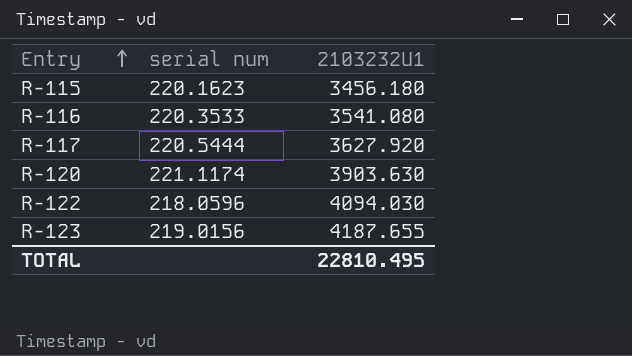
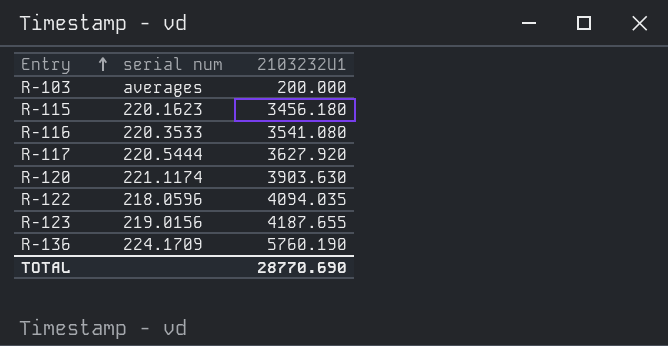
row R-103: none -> averages | 200.000
R-122 | 2103232U1: 4094.030 -> 4094.035
row R-136: none -> 224.1709 | 5760.190
TOTAL | 2103232U1: 22810.495 -> 28770.690

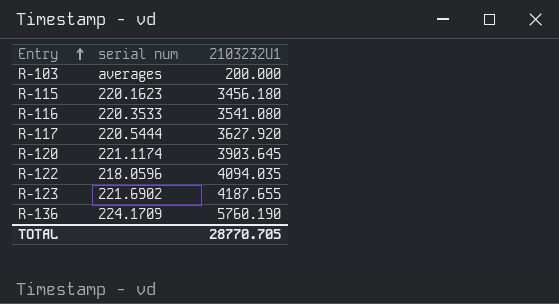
R-120 | 2103232U1: 3903.630 -> 3903.645
R-123 | serial num: 219.0156 -> 221.6902
TOTAL | 2103232U1: 28770.690 -> 28770.705

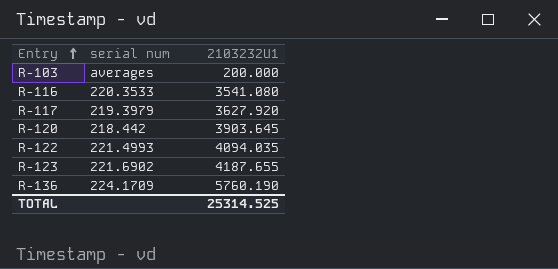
row R-115: 220.1623 | 3456.180 -> none
R-117 | serial num: 220.5444 -> 219.3979
R-120 | serial num: 221.1174 -> 218.442
R-122 | serial num: 218.0596 -> 221.4993
TOTAL | 2103232U1: 28770.705 -> 25314.525

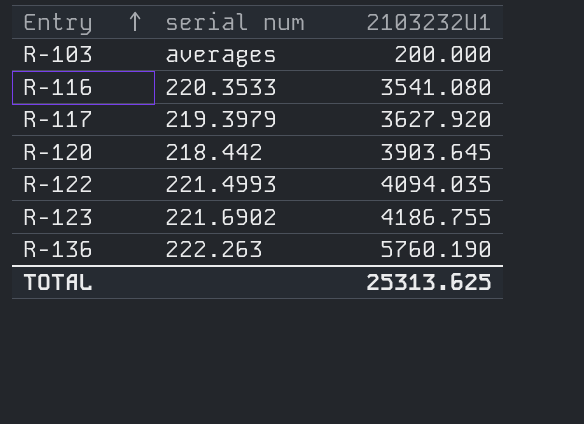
R-123 | 2103232U1: 4187.655 -> 4186.755
R-136 | serial num: 224.1709 -> 222.263
TOTAL | 2103232U1: 25314.525 -> 25313.625

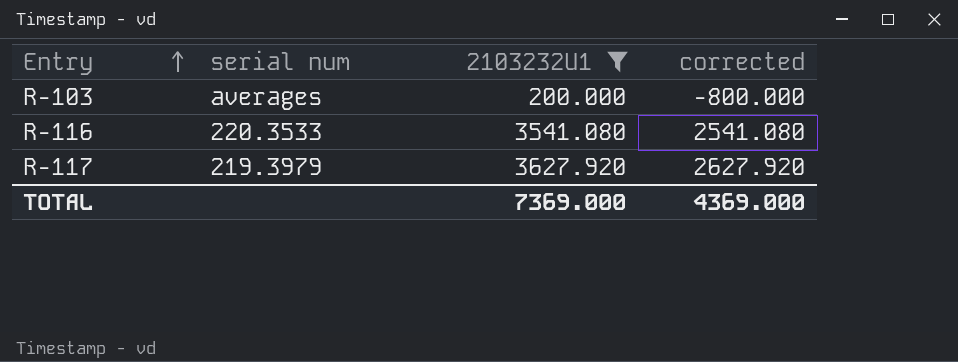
filter: none -> 2103232U1 <= 3627.920
column corrected | formula: none -> [2103232U1] - 1000
TOTAL | 2103232U1: 25313.625 -> 7369.000

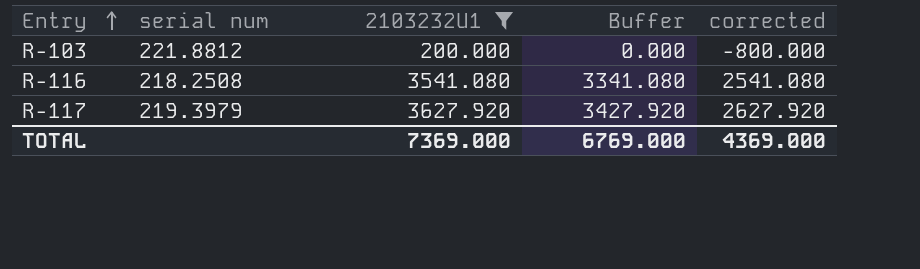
column Buffer | formula: none -> [2103232U1] - 200
R-103 | serial num: averages -> 221.8812
R-116 | serial num: 220.3533 -> 218.2508

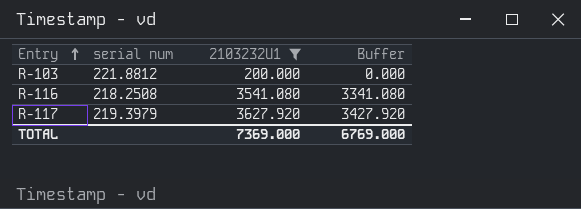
column corrected | formula: [2103232U1] - 1000 -> none

